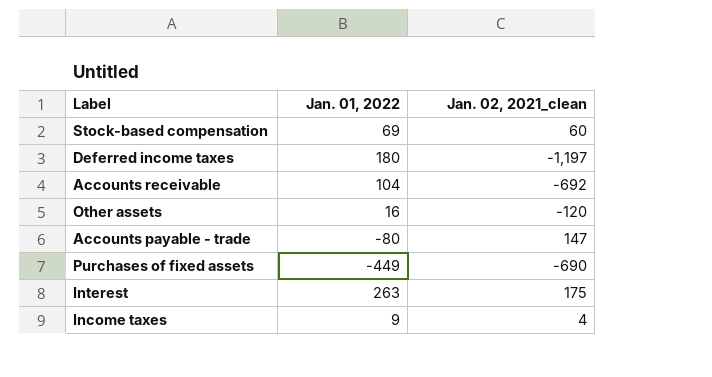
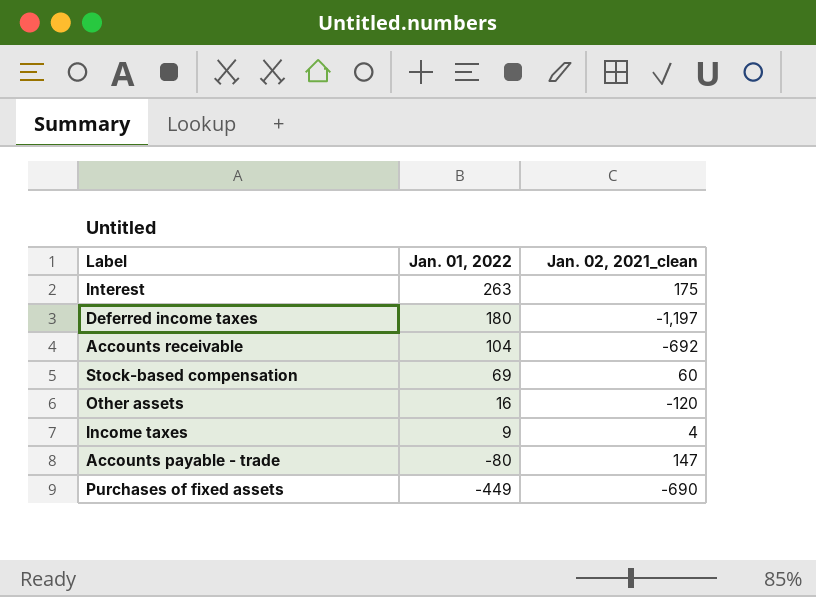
row order: none -> Jan. 01, 2022 descending

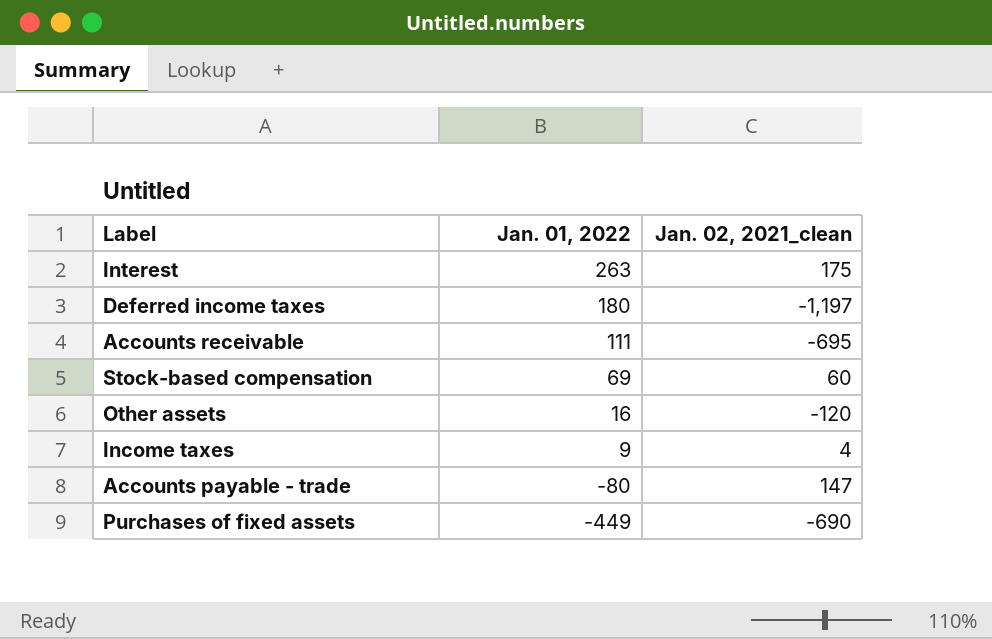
Accounts receivable | Jan. 01, 2022: 104 -> 111
Accounts receivable | Jan. 02, 2021_clean: -692 -> -695

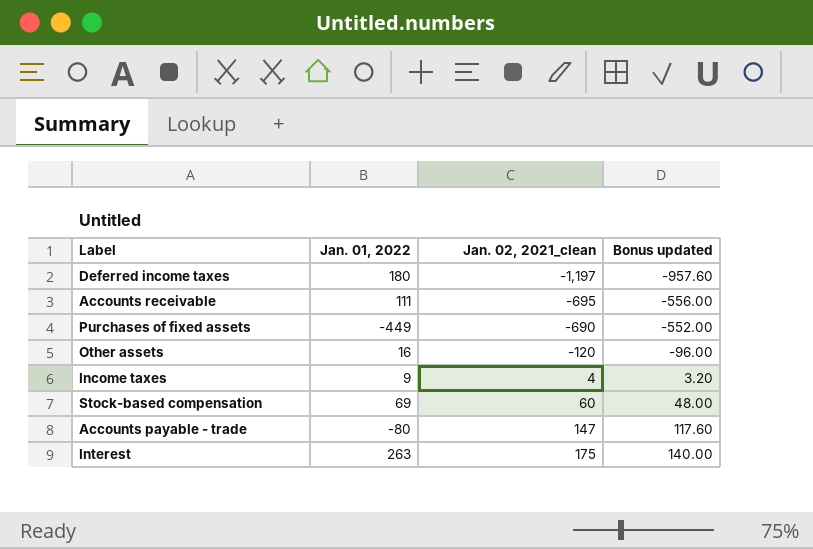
row order: Jan. 01, 2022 descending -> Jan. 02, 2021_clean ascending
column Bonus updated | formula: none -> [Jan. 02, 2021_clean] * 0.8

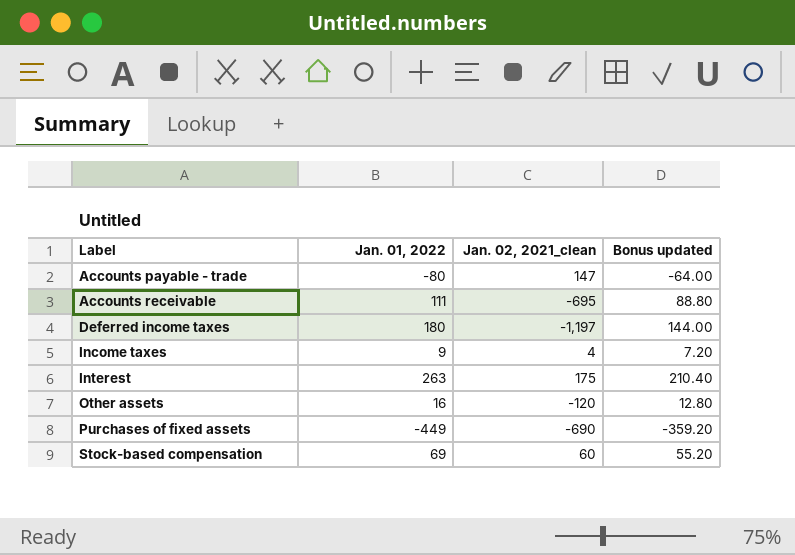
row order: Jan. 02, 2021_clean ascending -> Label ascending
column Bonus updated | formula: [Jan. 02, 2021_clean] * 0.8 -> [Jan. 01, 2022] * 0.8

